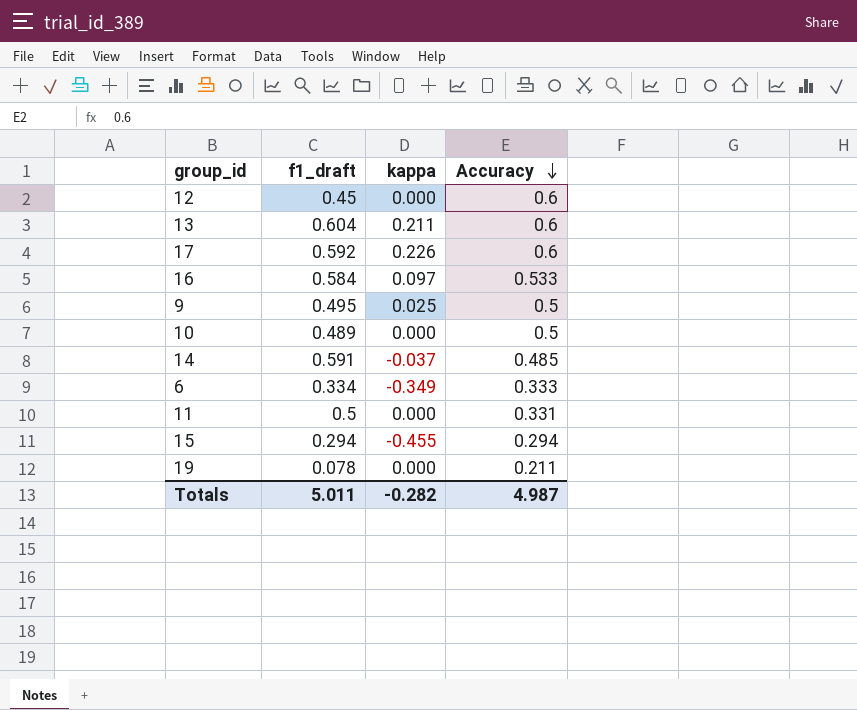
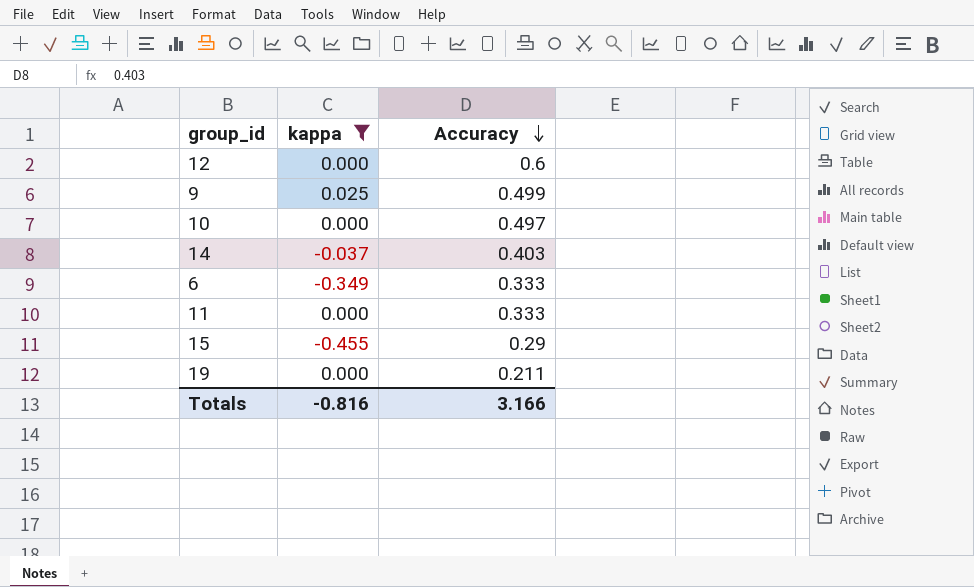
filter: none -> kappa <= 0.025
column f1_draft | position: 2 -> none
9 | Accuracy: 0.5 -> 0.499
10 | Accuracy: 0.5 -> 0.497
14 | Accuracy: 0.485 -> 0.403
11 | Accuracy: 0.331 -> 0.333
15 | Accuracy: 0.294 -> 0.29
Totals | kappa: -0.282 -> -0.816
Totals | Accuracy: 4.987 -> 3.166

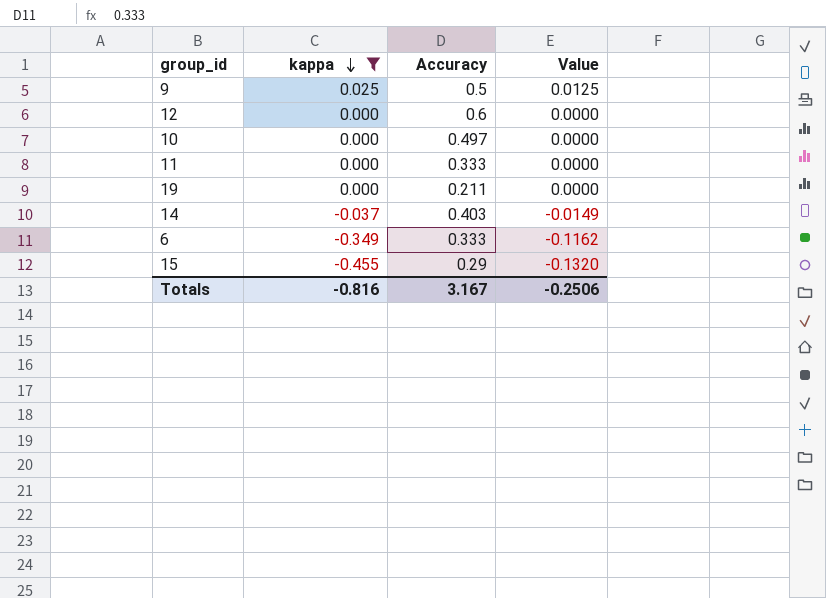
row order: Accuracy descending -> kappa descending
column Value | formula: none -> [kappa] * [Accuracy]
9 | Accuracy: 0.499 -> 0.5
Totals | Accuracy: 3.166 -> 3.167

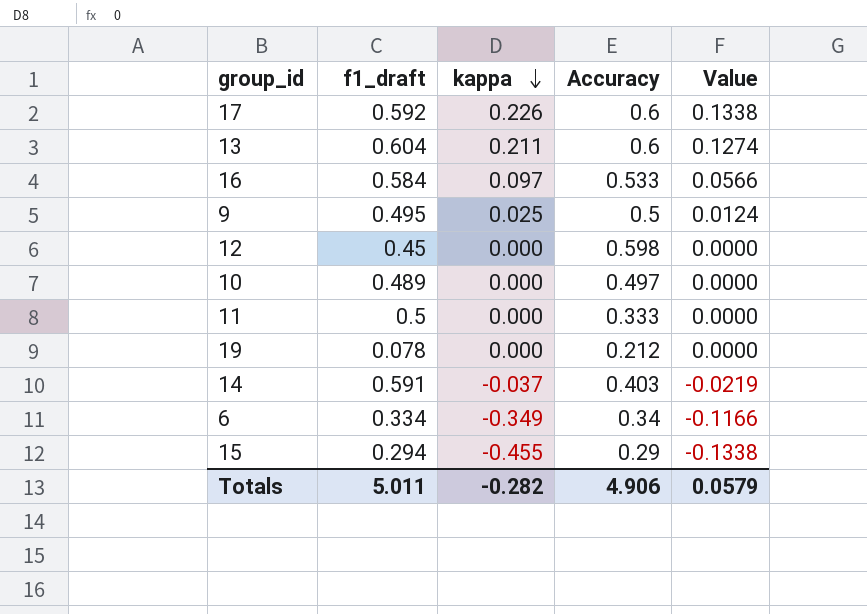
filter: kappa <= 0.025 -> none
column f1_draft | position: none -> 2
column Value | formula: [kappa] * [Accuracy] -> [f1_draft] * [kappa]
12 | Accuracy: 0.6 -> 0.598
19 | Accuracy: 0.211 -> 0.212
6 | Accuracy: 0.333 -> 0.34
Totals | kappa: -0.816 -> -0.282
Totals | Accuracy: 3.167 -> 4.906
Totals | Value: -0.2506 -> 0.0579

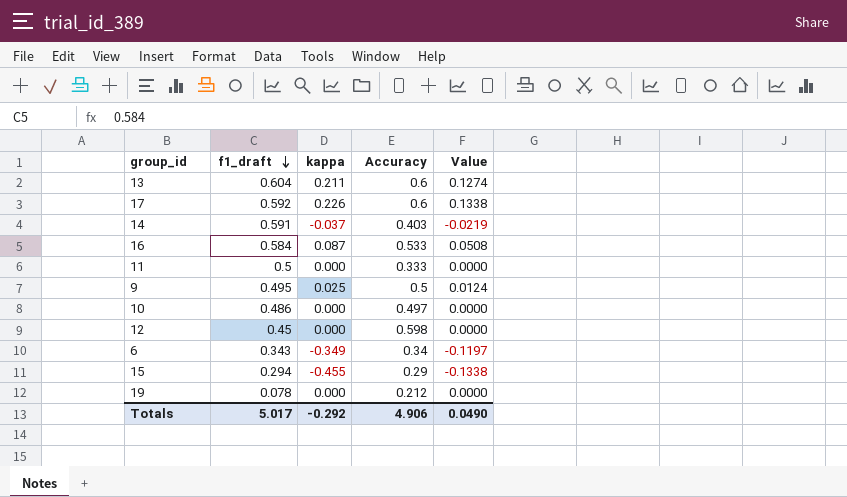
row order: kappa descending -> f1_draft descending
16 | kappa: 0.097 -> 0.087
16 | Value: 0.0566 -> 0.0508
10 | f1_draft: 0.489 -> 0.486
6 | f1_draft: 0.334 -> 0.343
6 | Value: -0.1166 -> -0.1197
Totals | f1_draft: 5.011 -> 5.017
Totals | kappa: -0.282 -> -0.292
Totals | Value: 0.0579 -> 0.0490

